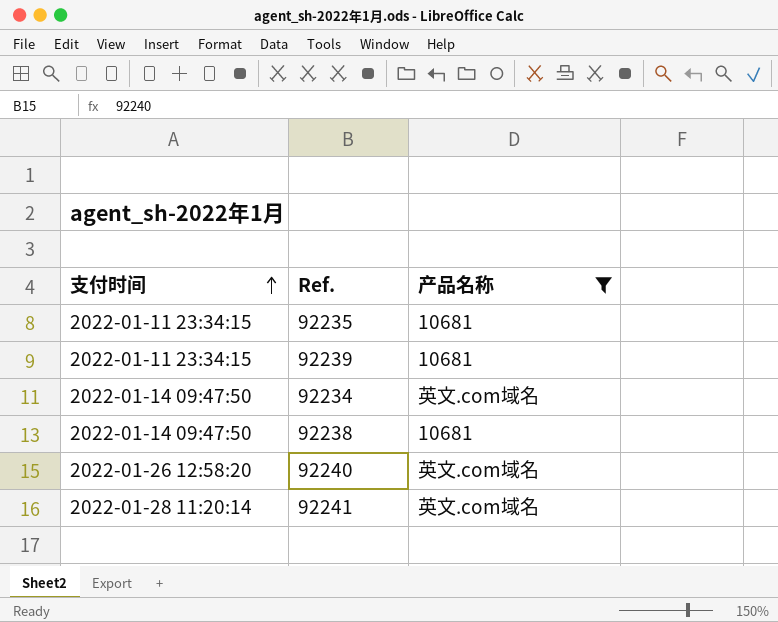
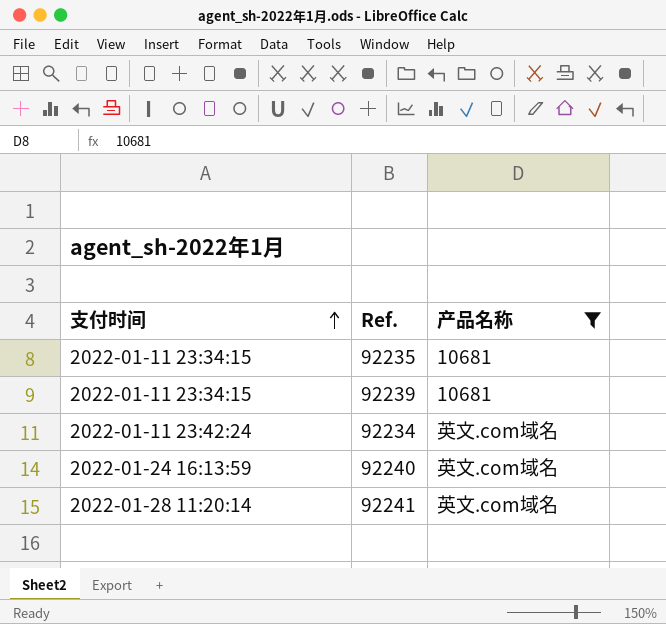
row 92238: 2022-01-14 09:47:50 | 10681 -> none
92234 | 支付时间: 2022-01-14 09:47:50 -> 2022-01-11 23:42:24
92240 | 支付时间: 2022-01-26 12:58:20 -> 2022-01-24 16:13:59

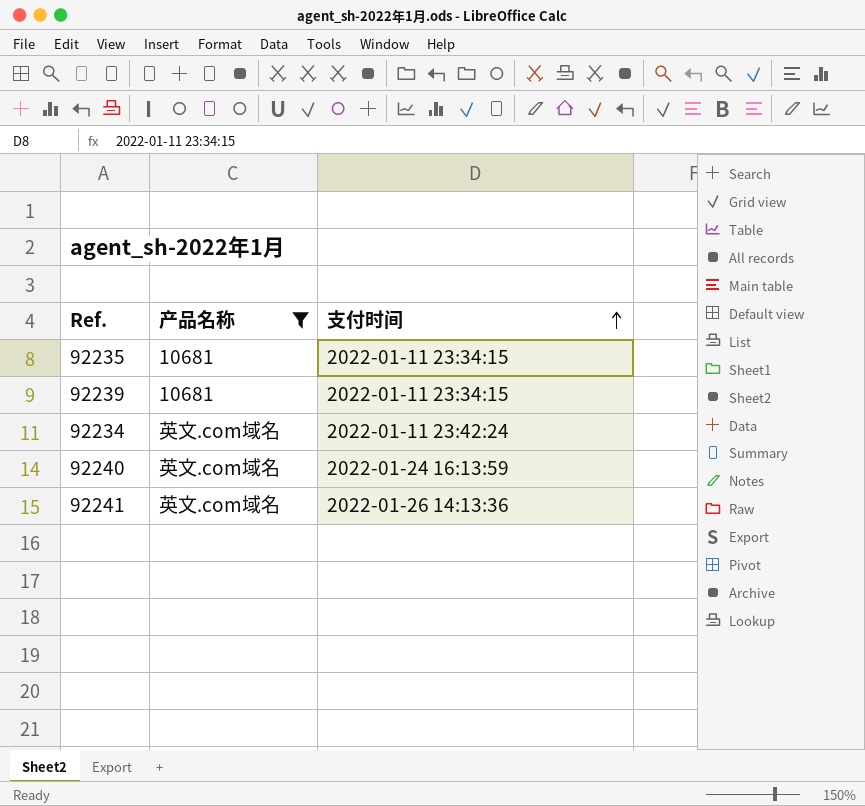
column 支付时间 | position: 1 -> 3
92241 | 支付时间: 2022-01-28 11:20:14 -> 2022-01-26 14:13:36

